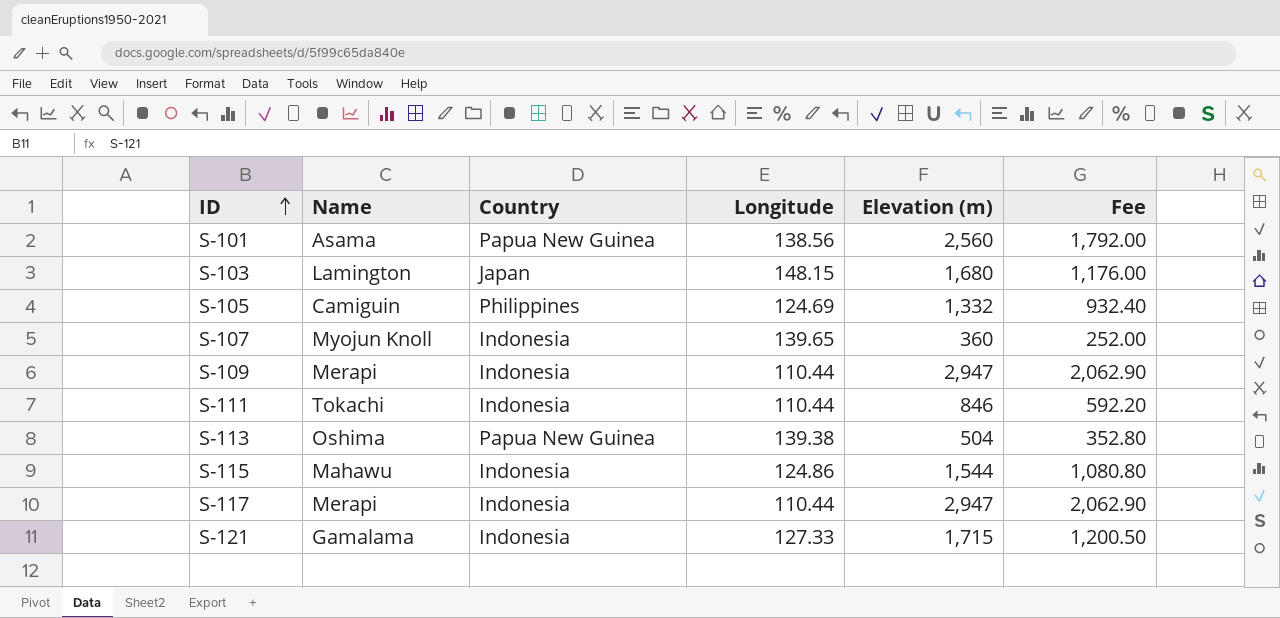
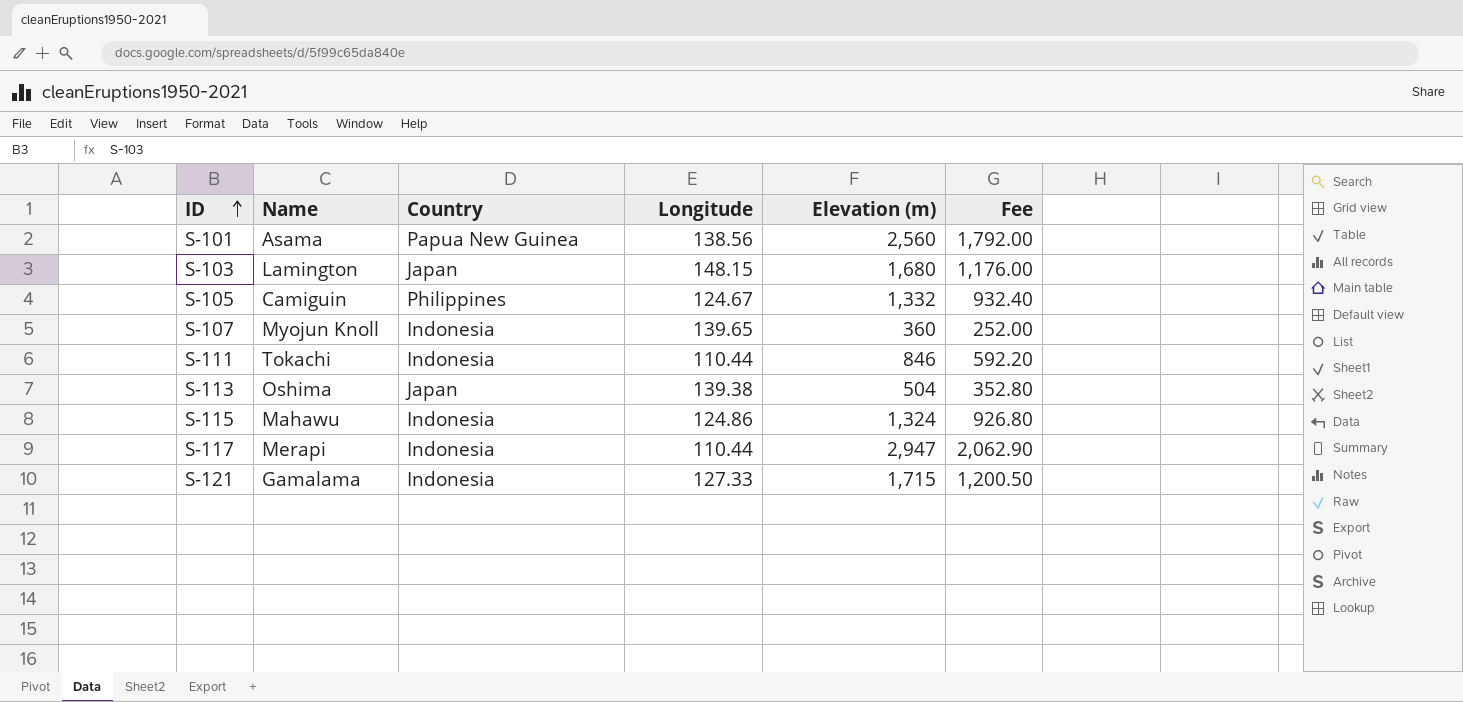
row S-109: Merapi | Indonesia | 110.44 | 2,947 | 2,062.90 -> none
S-105 | Longitude: 124.69 -> 124.67
S-113 | Country: Papua New Guinea -> Japan
S-115 | Elevation (m): 1,544 -> 1,324
S-115 | Fee: 1,080.80 -> 926.80

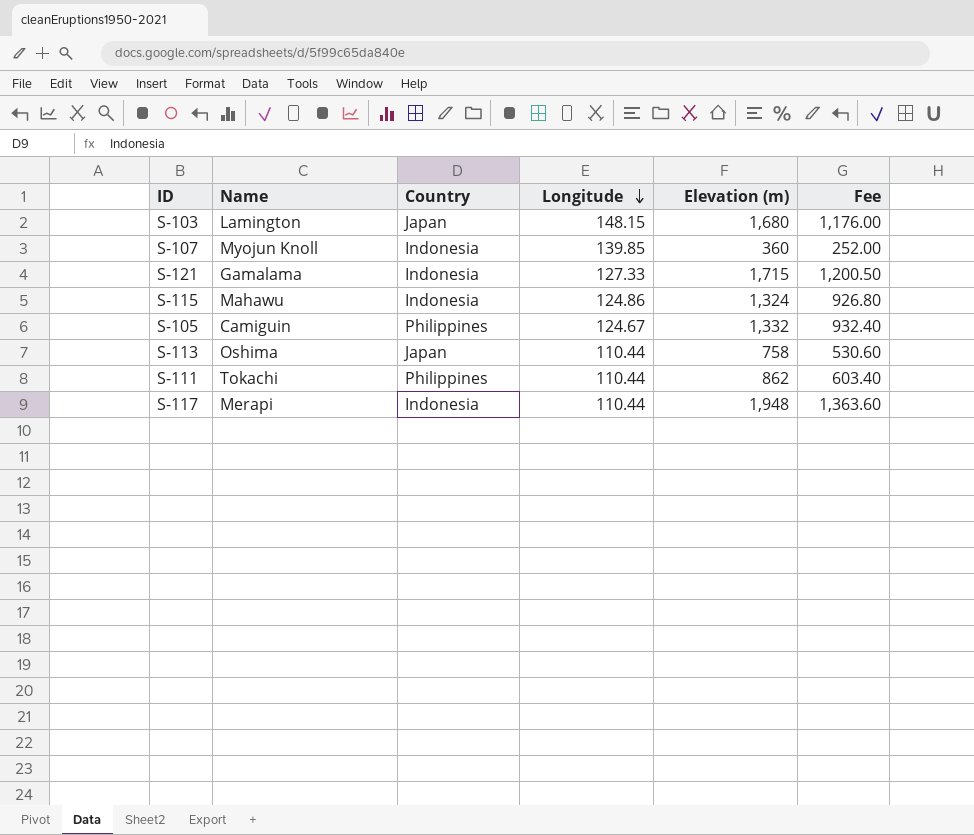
row order: ID ascending -> Longitude descending
row S-101: Asama | Papua New Guinea | 138.56 | 2,560 | 1,792.00 -> none
S-107 | Longitude: 139.65 -> 139.85
S-113 | Longitude: 139.38 -> 110.44
S-113 | Elevation (m): 504 -> 758
S-113 | Fee: 352.80 -> 530.60
S-111 | Country: Indonesia -> Philippines
S-111 | Elevation (m): 846 -> 862
S-111 | Fee: 592.20 -> 603.40
S-117 | Elevation (m): 2,947 -> 1,948
S-117 | Fee: 2,062.90 -> 1,363.60

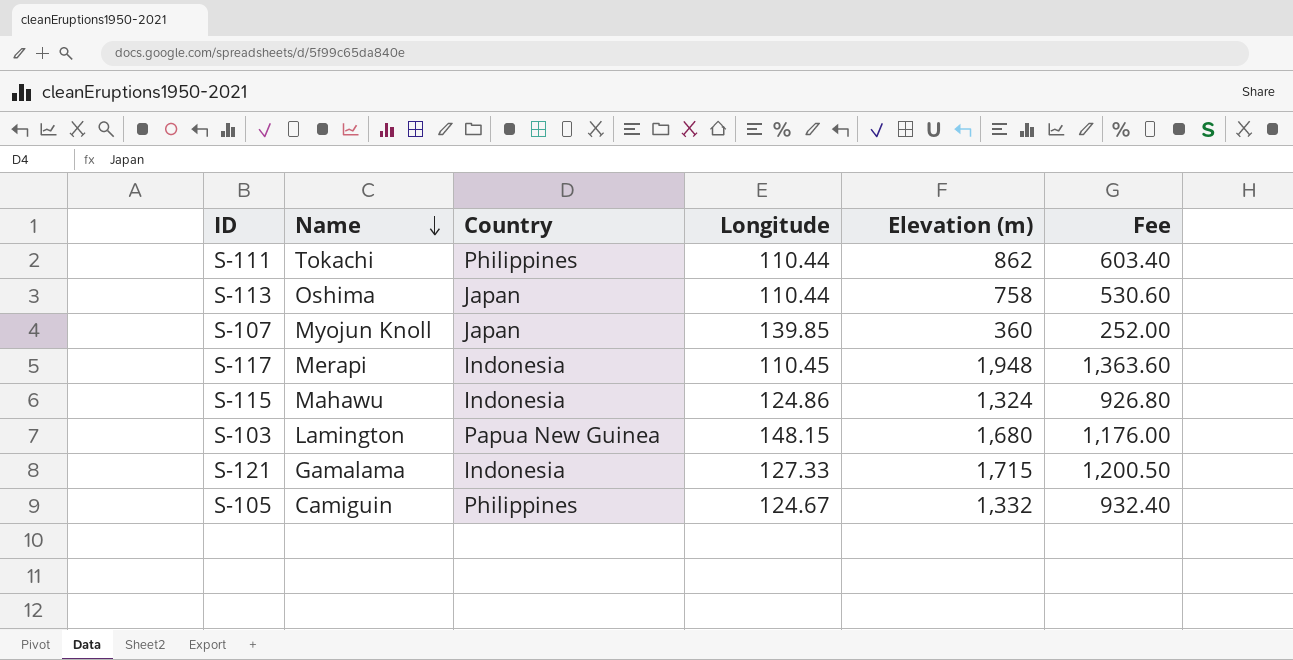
row order: Longitude descending -> Name descending
S-107 | Country: Indonesia -> Japan
S-117 | Longitude: 110.44 -> 110.45
S-103 | Country: Japan -> Papua New Guinea

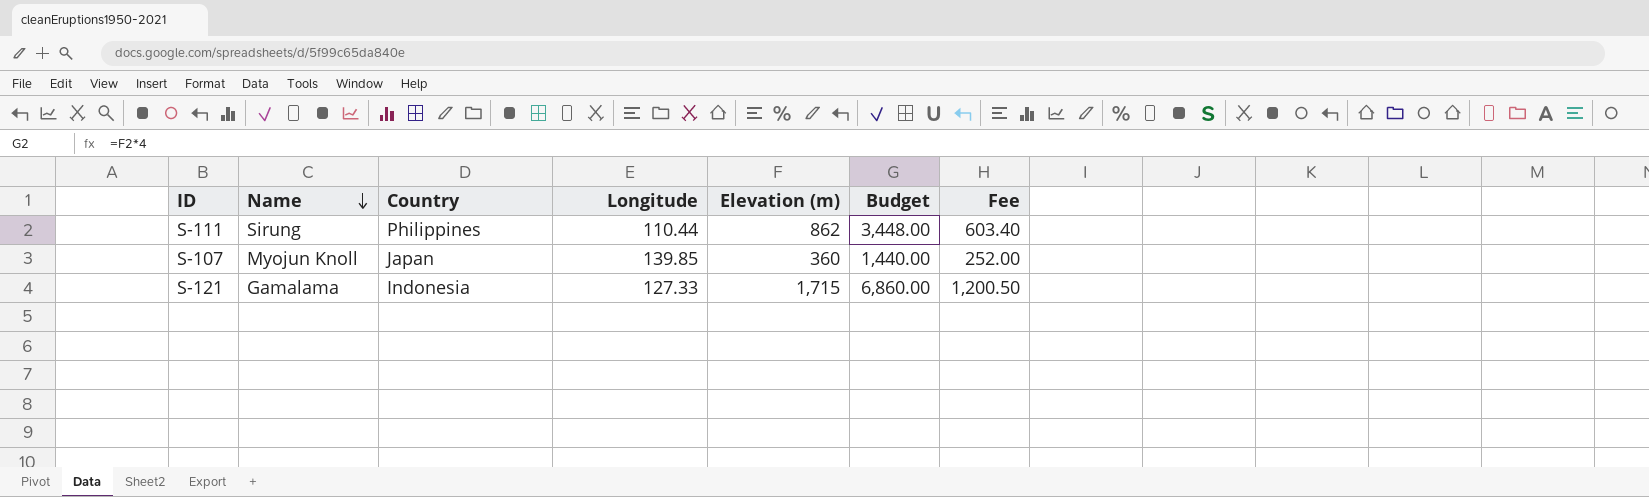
column Budget | formula: none -> [Elevation (m)] * 4
row S-113: Oshima | Japan | 110.44 | 758 | 530.60 -> none
row S-117: Merapi | Indonesia | 110.45 | 1,948 | 1,363.60 -> none
row S-115: Mahawu | Indonesia | 124.86 | 1,324 | 926.80 -> none
row S-103: Lamington | Papua New Guinea | 148.15 | 1,680 | 1,176.00 -> none
row S-105: Camiguin | Philippines | 124.67 | 1,332 | 932.40 -> none
S-111 | Name: Tokachi -> Sirung

